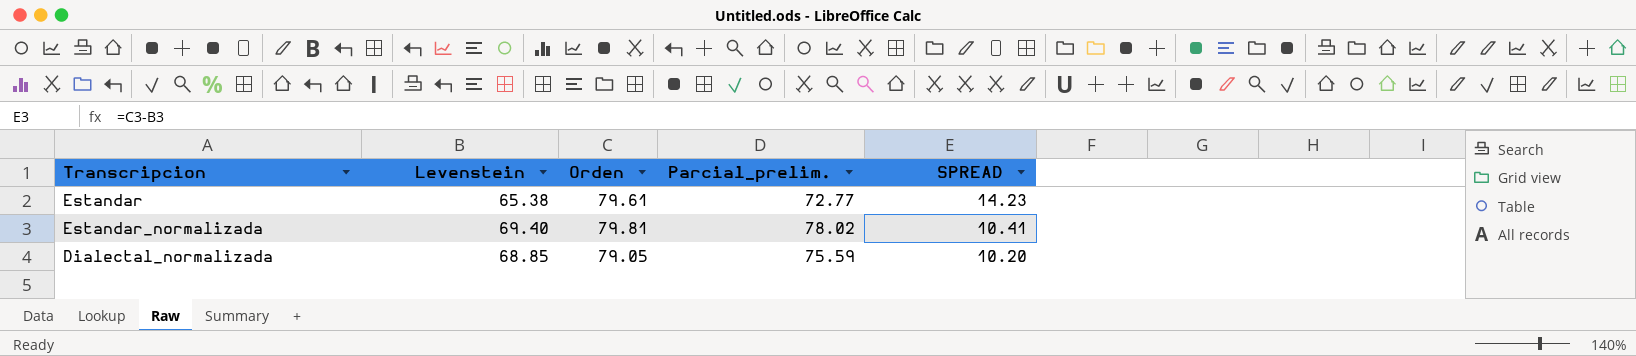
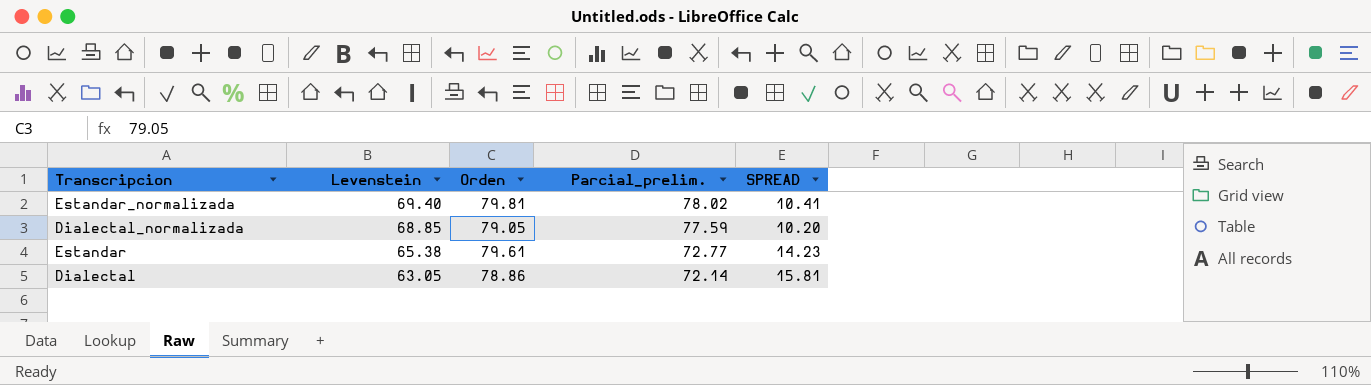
row order: SPREAD descending -> Levenstein descending
Dialectal_normalizada | Parcial_prelim.: 75.59 -> 77.59
row Dialectal: none -> 63.05 | 78.86 | 72.14 | 15.81

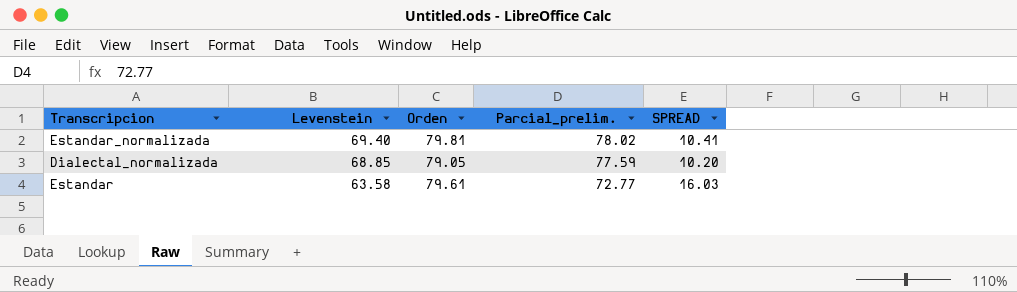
row Dialectal: 63.05 | 78.86 | 72.14 | 15.81 -> none
Estandar | Levenstein: 65.38 -> 63.58
Estandar | SPREAD: 14.23 -> 16.03

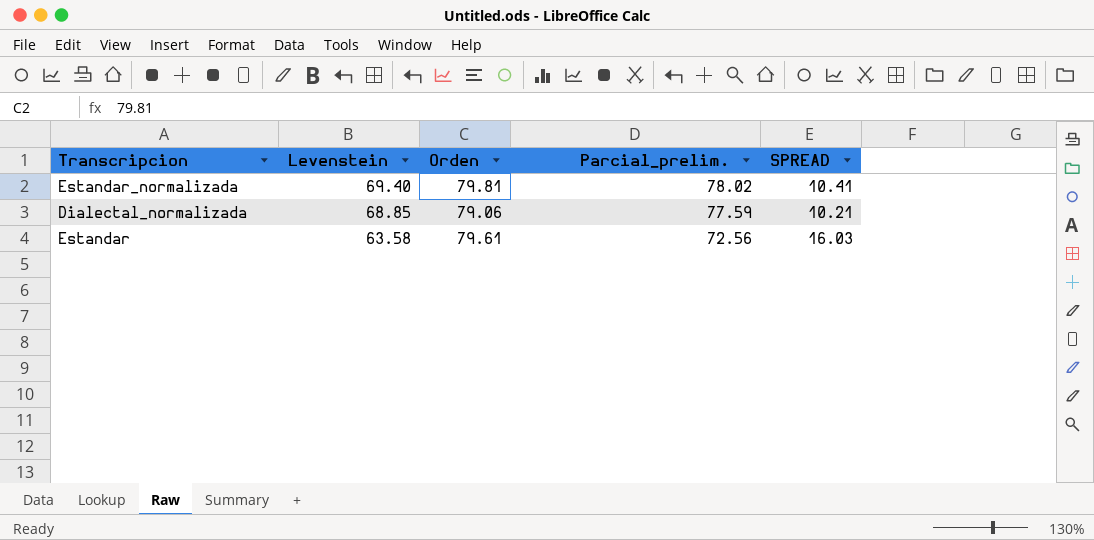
Dialectal_normalizada | Orden: 79.05 -> 79.06
Dialectal_normalizada | SPREAD: 10.20 -> 10.21
Estandar | Parcial_prelim.: 72.77 -> 72.56

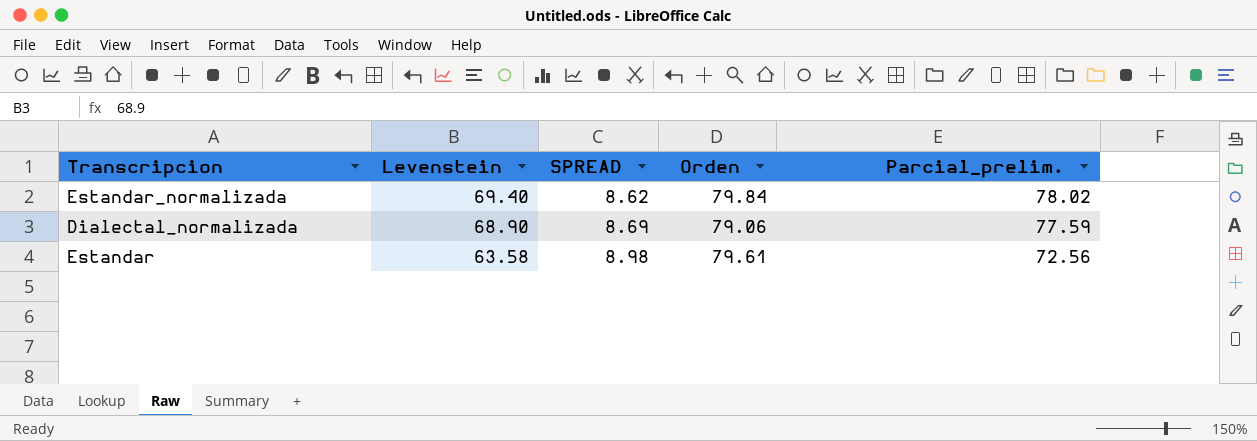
column SPREAD | formula: [Orden] - [Levenstein] -> [Parcial_prelim.] - [Levenstein]
column SPREAD | position: 5 -> 3
Estandar_normalizada | Orden: 79.81 -> 79.84
Dialectal_normalizada | Levenstein: 68.85 -> 68.90

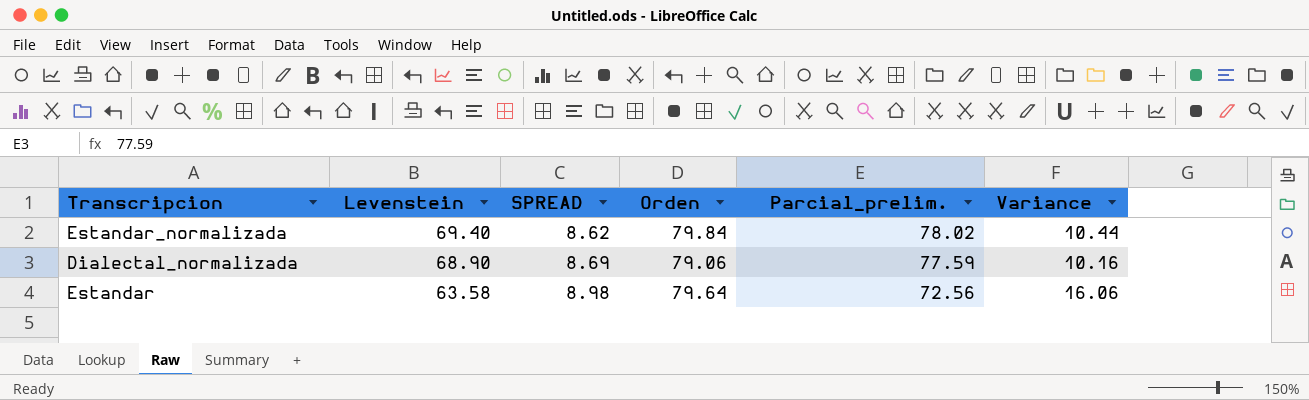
column Variance | formula: none -> [Orden] - [Levenstein]
Estandar | Orden: 79.61 -> 79.64

